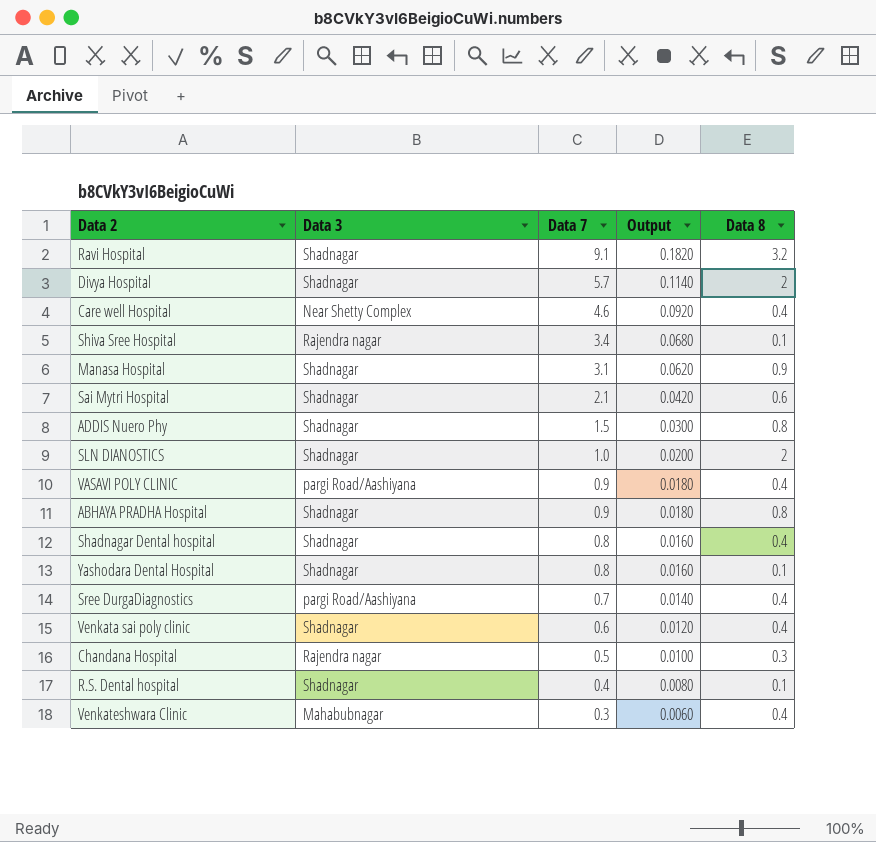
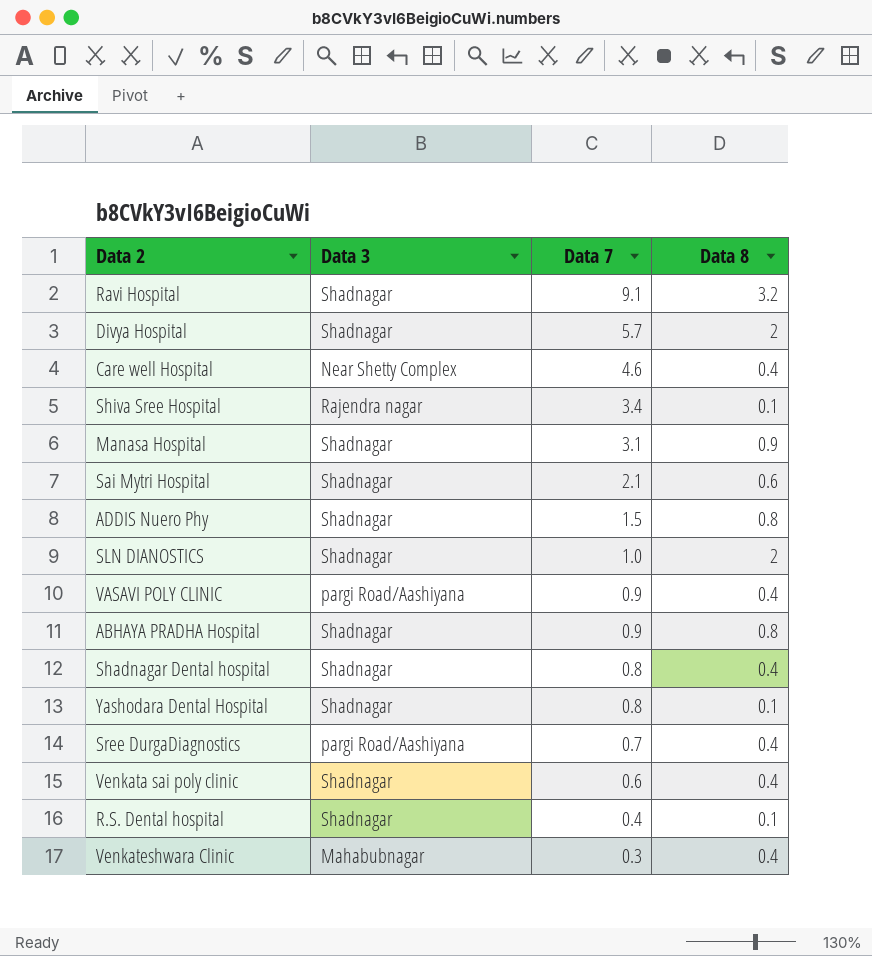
column Output | formula: [Data 7] * 0.02 -> none
row Chandana Hospital: Rajendra nagar | 0.5 | 0.0100 | 0.3 -> none

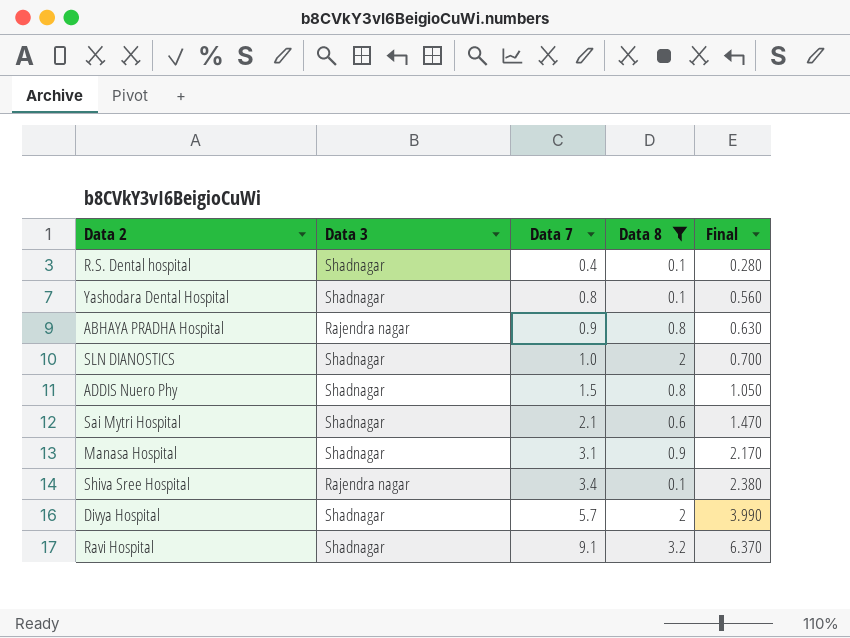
filter: none -> Data 8 != 0.4
row order: Data 7 descending -> Data 7 ascending
column Final | formula: none -> [Data 7] * 0.7
ABHAYA PRADHA Hospital | Data 3: Shadnagar -> Rajendra nagar

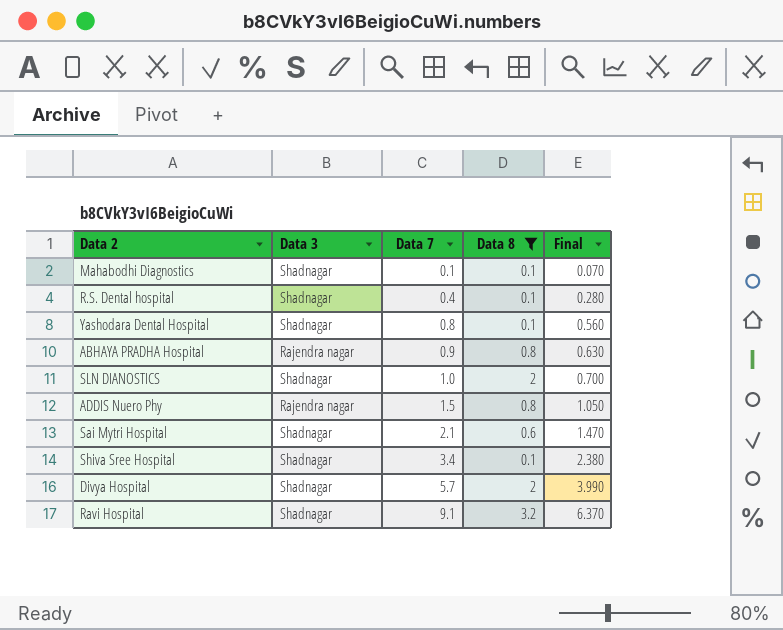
row Manasa Hospital: Shadnagar | 3.1 | 0.9 | 2.170 -> none
row Mahabodhi Diagnostics: none -> Shadnagar | 0.1 | 0.1 | 0.070
ADDIS Nuero Phy | Data 3: Shadnagar -> Rajendra nagar
Shiva Sree Hospital | Data 3: Rajendra nagar -> Shadnagar

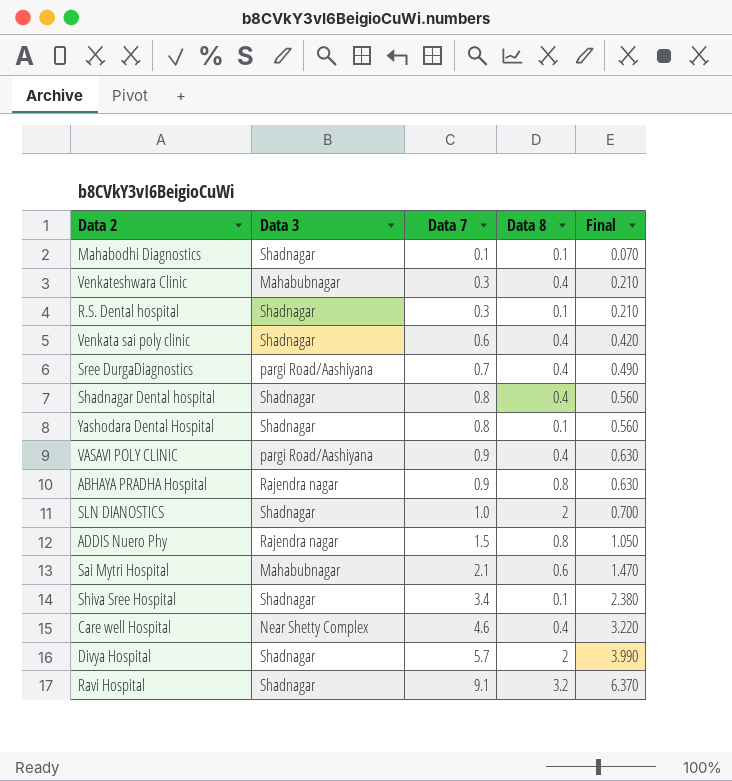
filter: Data 8 != 0.4 -> none
R.S. Dental hospital | Data 7: 0.4 -> 0.3
R.S. Dental hospital | Final: 0.280 -> 0.210
Sai Mytri Hospital | Data 3: Shadnagar -> Mahabubnagar

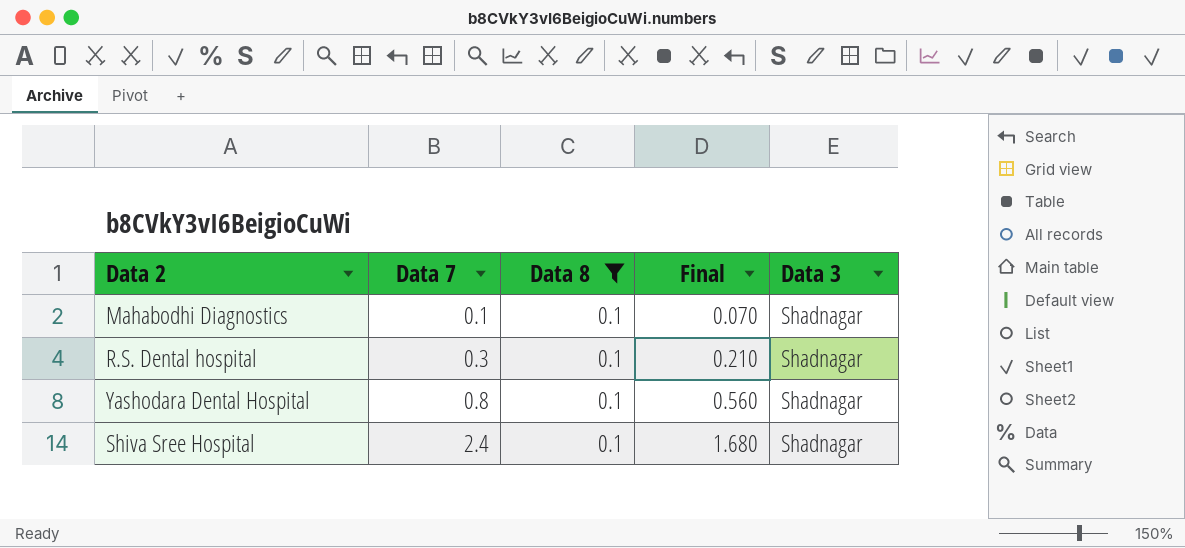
filter: none -> Data 8 = 0.1
column Data 3 | position: 2 -> 5
Shiva Sree Hospital | Data 7: 3.4 -> 2.4
Shiva Sree Hospital | Final: 2.380 -> 1.680

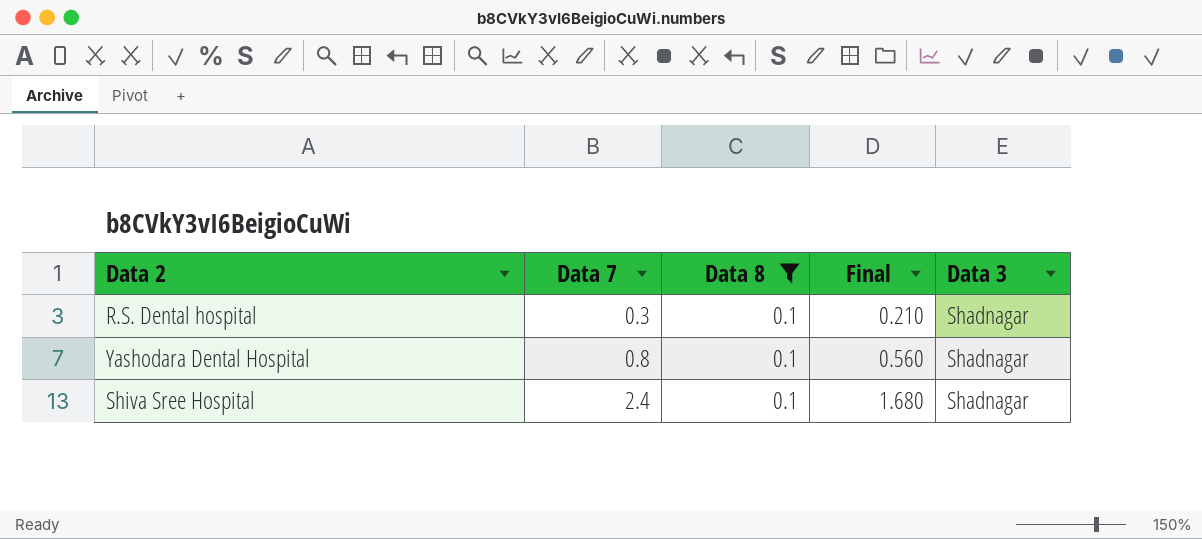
row Mahabodhi Diagnostics: 0.1 | 0.1 | 0.070 | Shadnagar -> none

